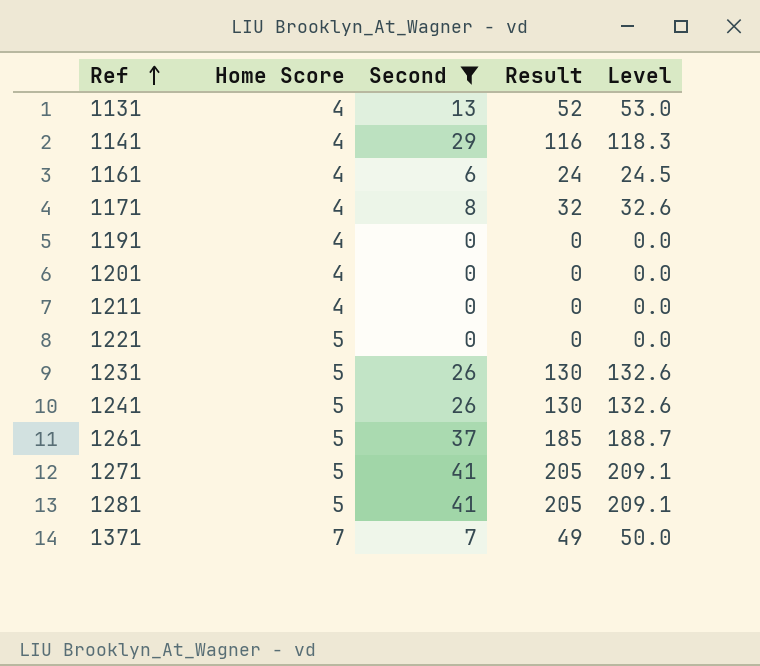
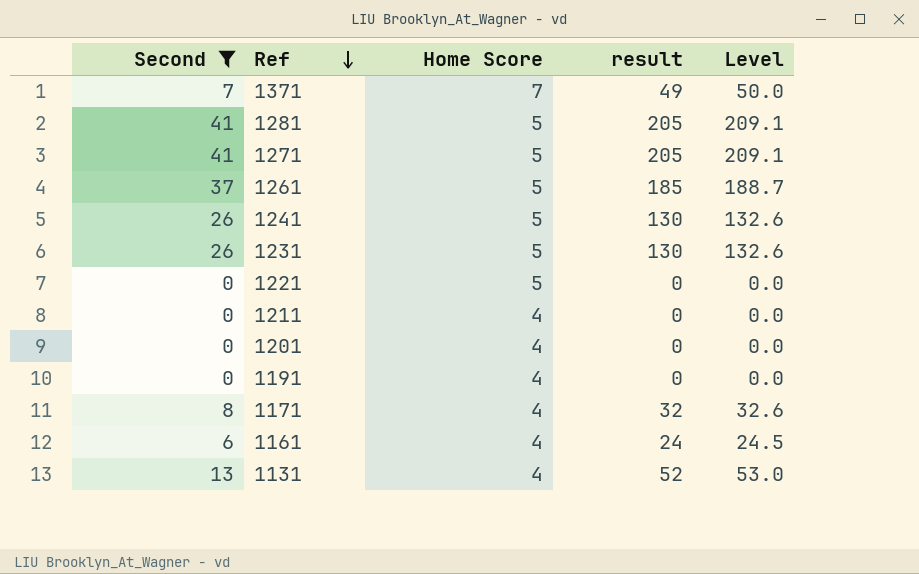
row order: Ref ascending -> Ref descending
column Second | position: 3 -> 1
column name: Result -> result
row 1141: 4 | 29 | 116 | 118.3 -> none

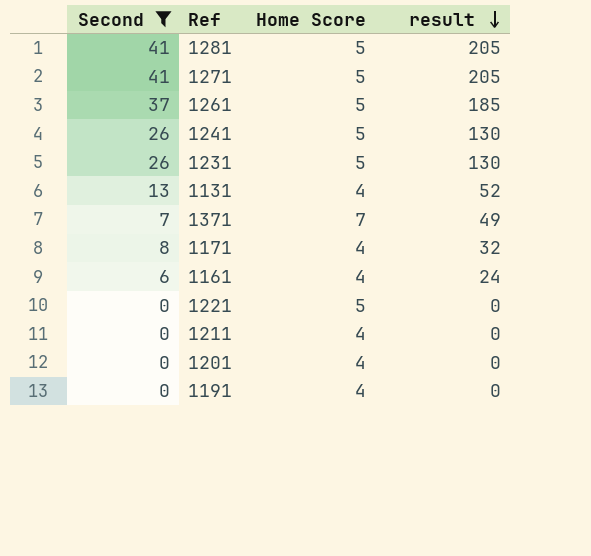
row order: Ref descending -> result descending
column Level | formula: [result] * 1.02 -> none

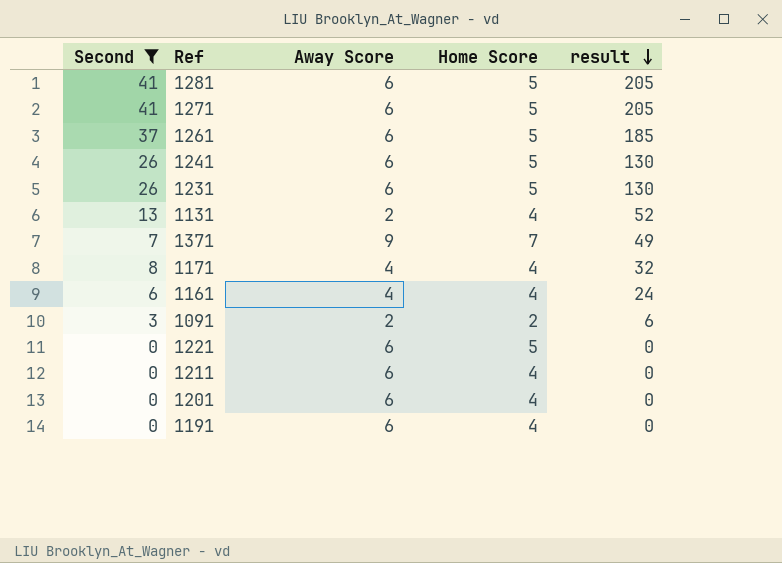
column Away Score | position: none -> 3
row 1091: none -> 3 | 2 | 2 | 6

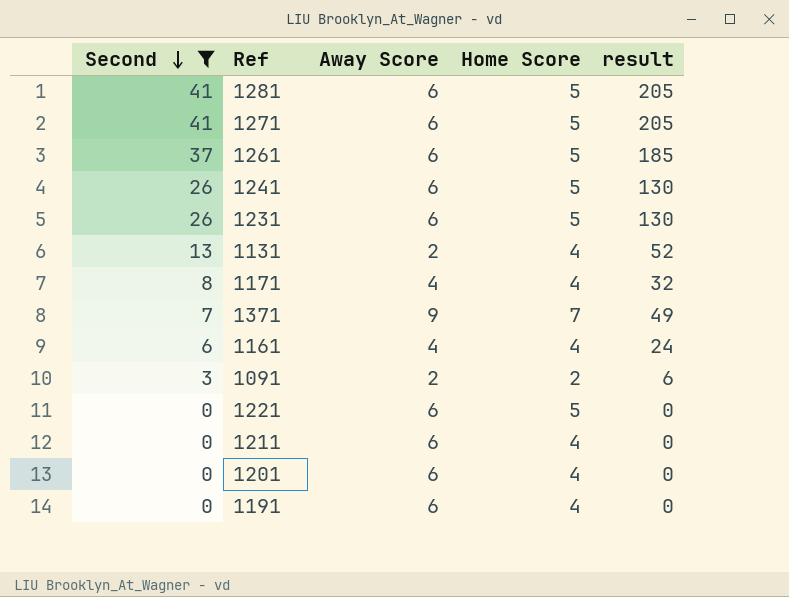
row order: result descending -> Second descending

